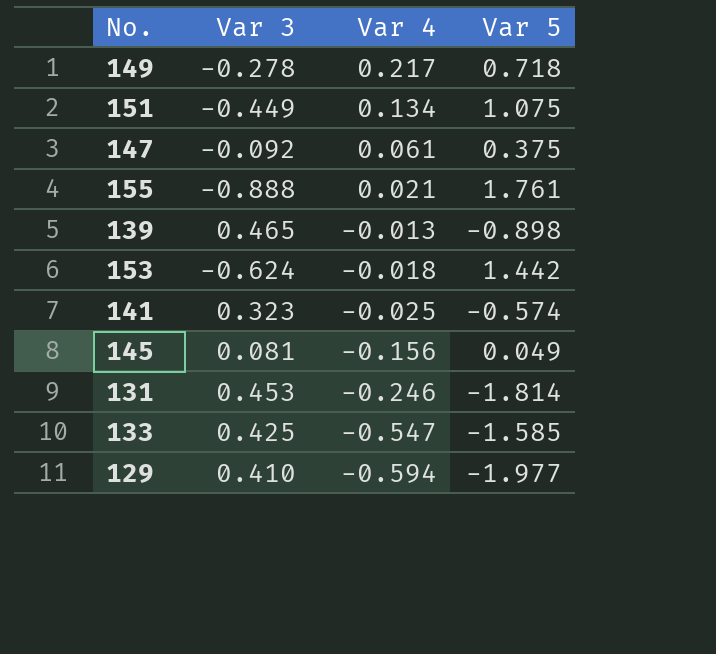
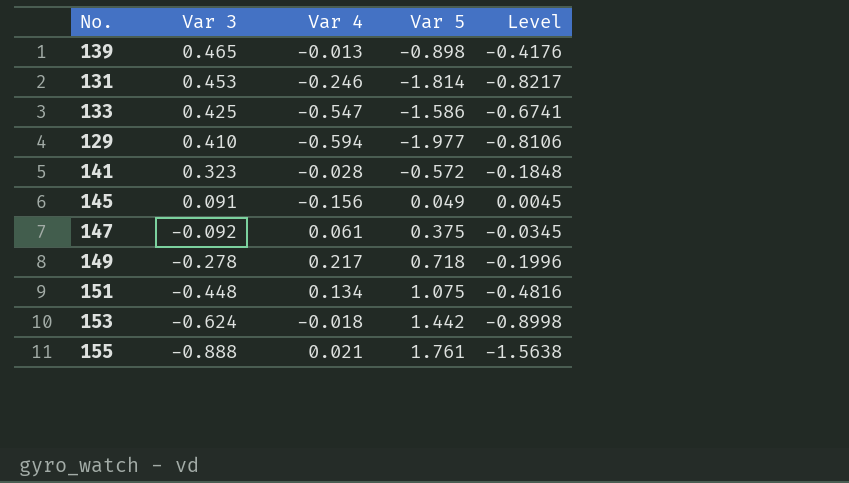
row order: Var 4 descending -> Var 3 descending
column Level | formula: none -> [Var 3] * [Var 5]
133 | Var 5: -1.585 -> -1.586
141 | Var 4: -0.025 -> -0.028
141 | Var 5: -0.574 -> -0.572
145 | Var 3: 0.081 -> 0.091
151 | Var 3: -0.449 -> -0.448

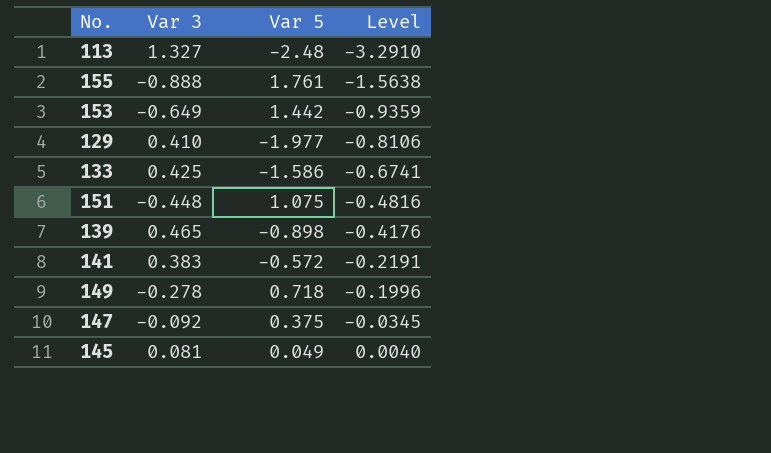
row order: Var 3 descending -> Level ascending
column Var 4 | position: 3 -> none
row 131: 0.453 | -0.246 | -1.814 | -0.8217 -> none
row 113: none -> 1.327 | -2.48 | -3.2910
153 | Var 3: -0.624 -> -0.649
153 | Level: -0.8998 -> -0.9359
141 | Var 3: 0.323 -> 0.383
141 | Level: -0.1848 -> -0.2191
145 | Var 3: 0.091 -> 0.081
145 | Level: 0.0045 -> 0.0040

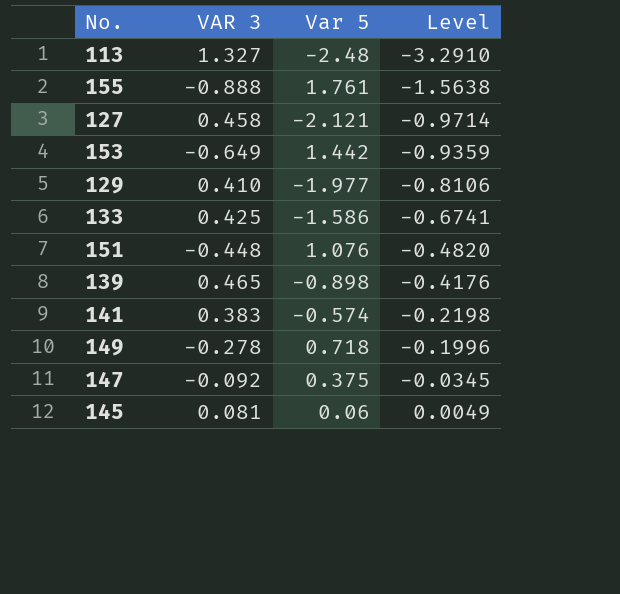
column name: Var 3 -> VAR 3
row 127: none -> 0.458 | -2.121 | -0.9714
151 | Var 5: 1.075 -> 1.076
151 | Level: -0.4816 -> -0.4820
141 | Var 5: -0.572 -> -0.574
141 | Level: -0.2191 -> -0.2198
145 | Var 5: 0.049 -> 0.06
145 | Level: 0.0040 -> 0.0049

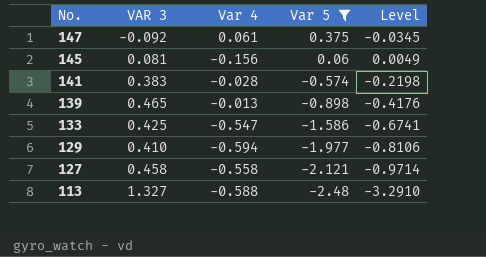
filter: none -> Var 5 <= 0.375
row order: Level ascending -> No. descending
column Var 4 | position: none -> 3

